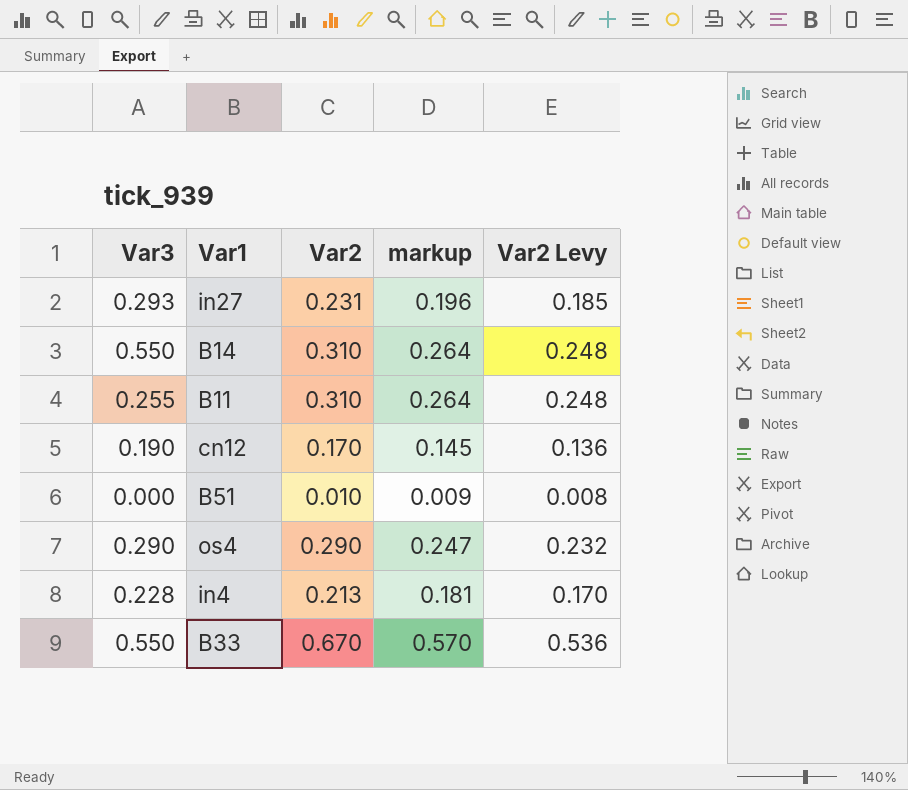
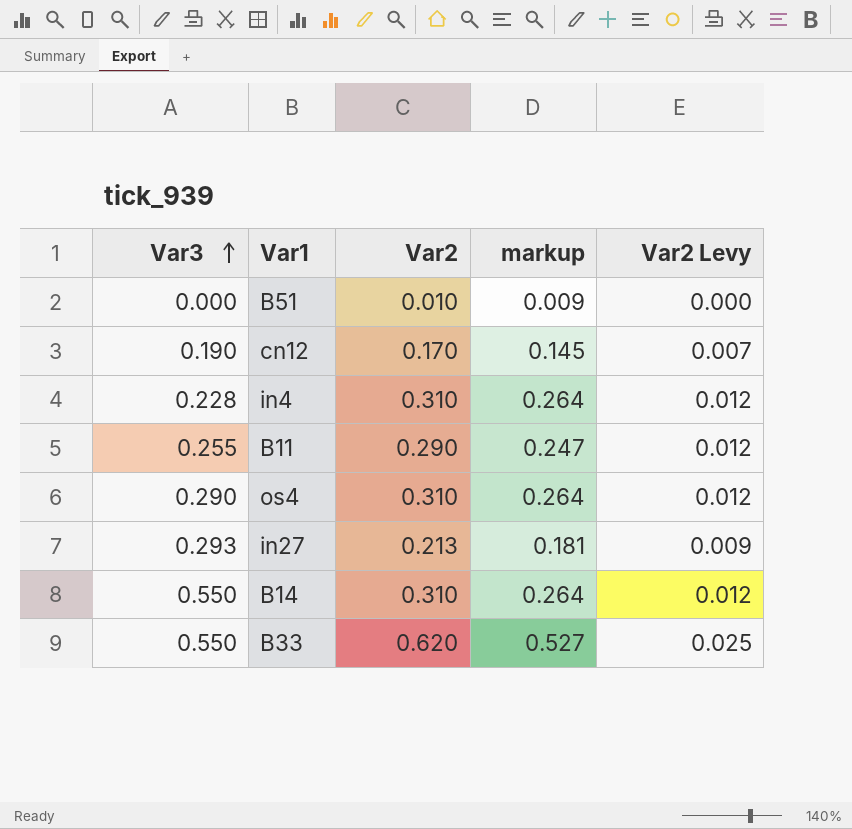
row order: none -> Var3 ascending
column Var2 Levy | formula: [Var2] * 0.8 -> [Var2] * 0.04
in4 | Var2: 0.213 -> 0.310
in4 | markup: 0.181 -> 0.264
B11 | Var2: 0.310 -> 0.290
B11 | markup: 0.264 -> 0.247
os4 | Var2: 0.290 -> 0.310
os4 | markup: 0.247 -> 0.264
in27 | Var2: 0.231 -> 0.213
in27 | markup: 0.196 -> 0.181
B33 | Var2: 0.670 -> 0.620
B33 | markup: 0.570 -> 0.527

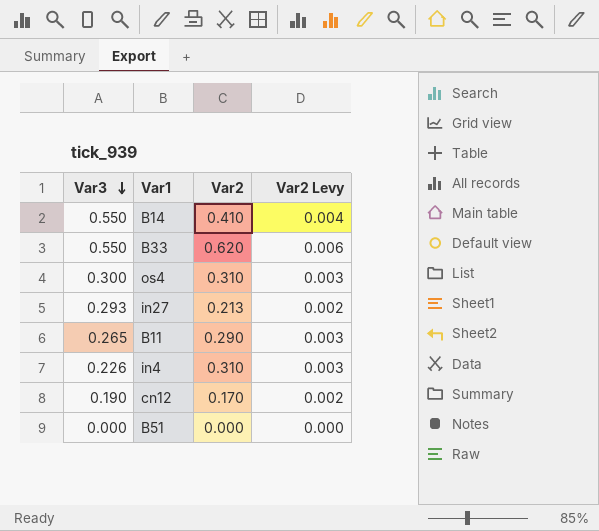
row order: Var3 ascending -> Var3 descending
column markup | formula: [Var2] * 0.85 -> none
column Var2 Levy | formula: [Var2] * 0.04 -> [Var2] * 0.01
B14 | Var2: 0.310 -> 0.410
os4 | Var3: 0.290 -> 0.300
B11 | Var3: 0.255 -> 0.265
in4 | Var3: 0.228 -> 0.226
B51 | Var2: 0.010 -> 0.000

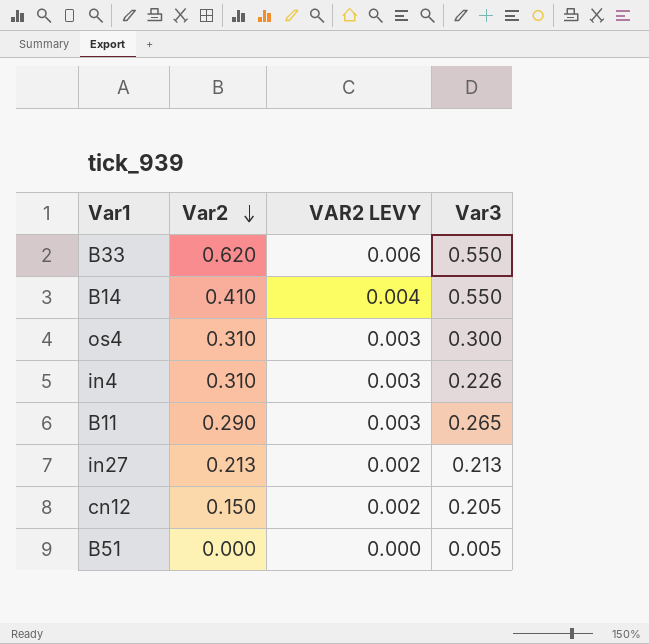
row order: Var3 descending -> Var2 descending
column name: Var2 Levy -> VAR2 LEVY
column Var3 | position: 1 -> 4
in27 | Var3: 0.293 -> 0.213
cn12 | Var2: 0.170 -> 0.150
cn12 | Var3: 0.190 -> 0.205
B51 | Var3: 0.000 -> 0.005

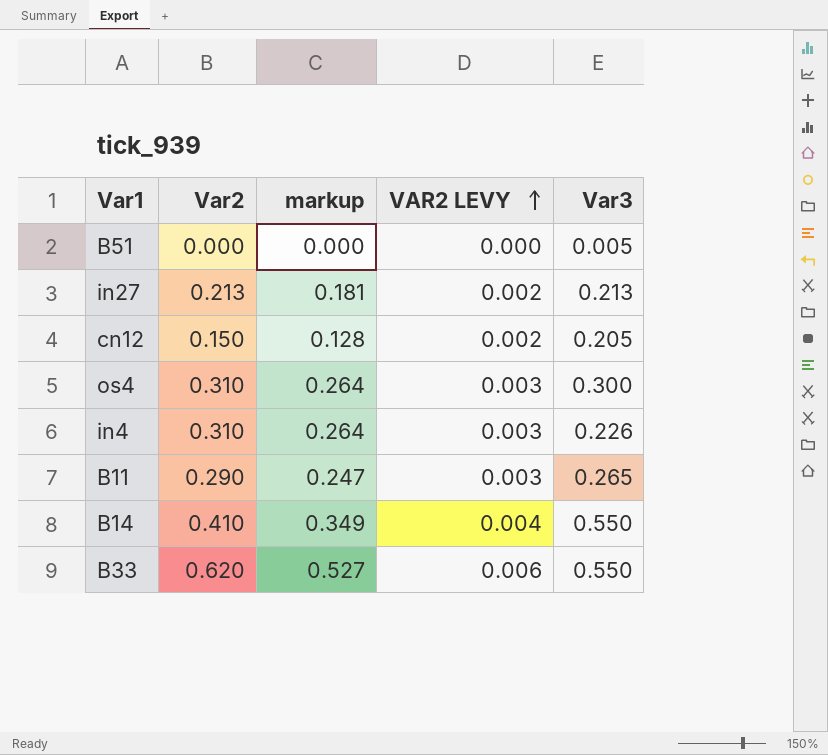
row order: Var2 descending -> VAR2 LEVY ascending
column markup | formula: none -> [Var2] * 0.85

